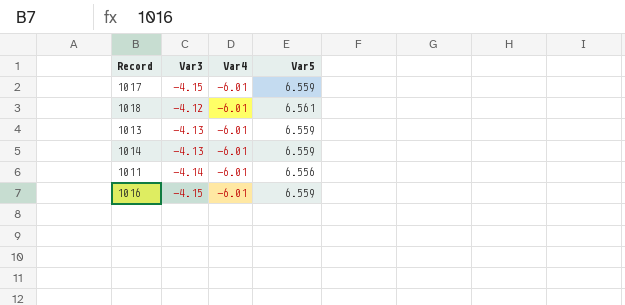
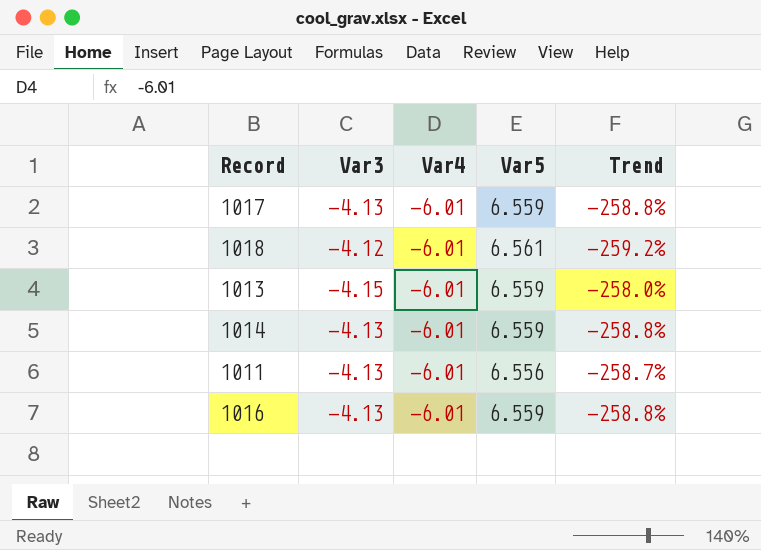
column Trend | formula: none -> ([Var5] - [Var3]) / [Var3]
1017 | Var3: -4.15 -> -4.13
1013 | Var3: -4.13 -> -4.15
1011 | Var3: -4.14 -> -4.13
1016 | Var3: -4.15 -> -4.13

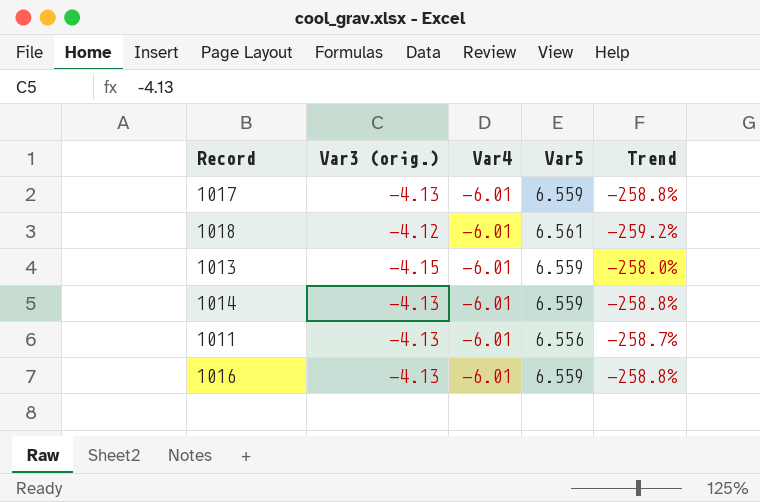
column name: Var3 -> Var3 (orig.)

